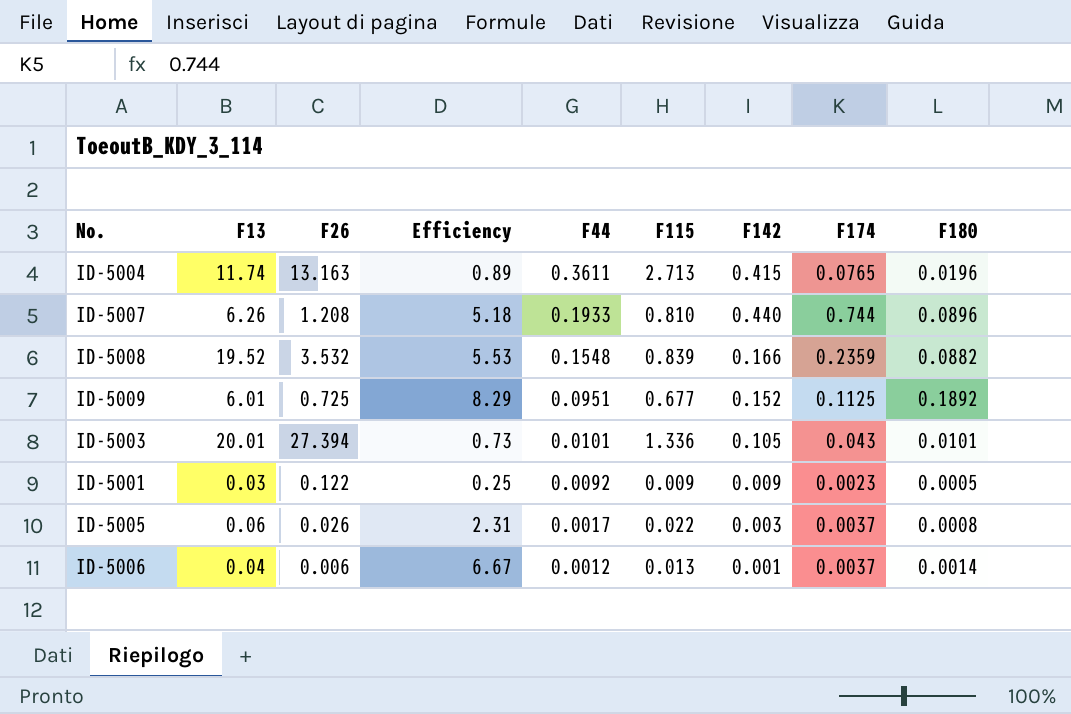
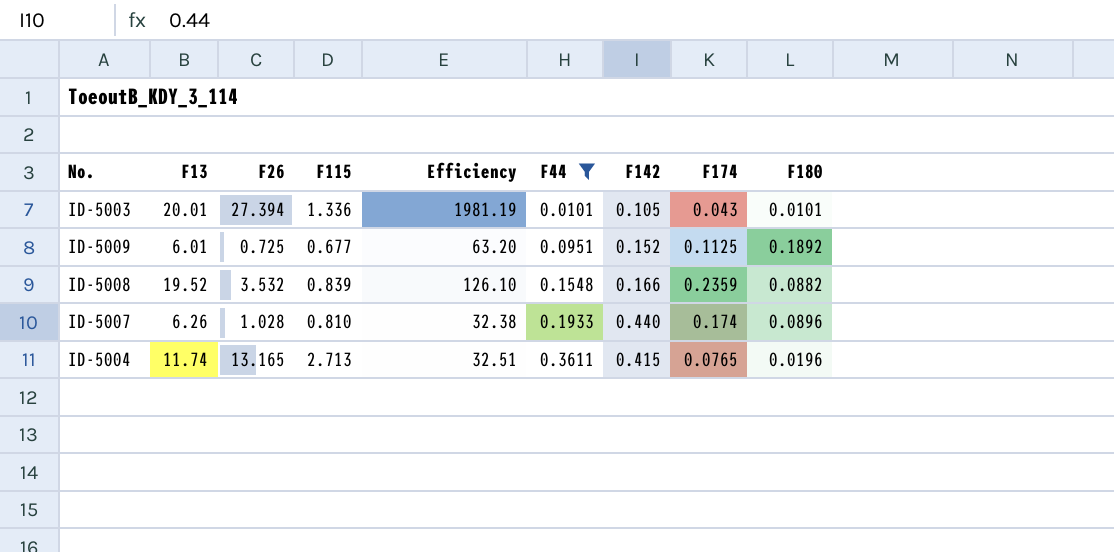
filter: none -> F44 >= 0.0101
row order: F44 descending -> F44 ascending
column F115 | position: 6 -> 4
column Efficiency | formula: [F13] / [F26] -> [F13] / [F44]
ID-5007 | F26: 1.208 -> 1.028
ID-5007 | F174: 0.744 -> 0.174
ID-5004 | F26: 13.163 -> 13.165

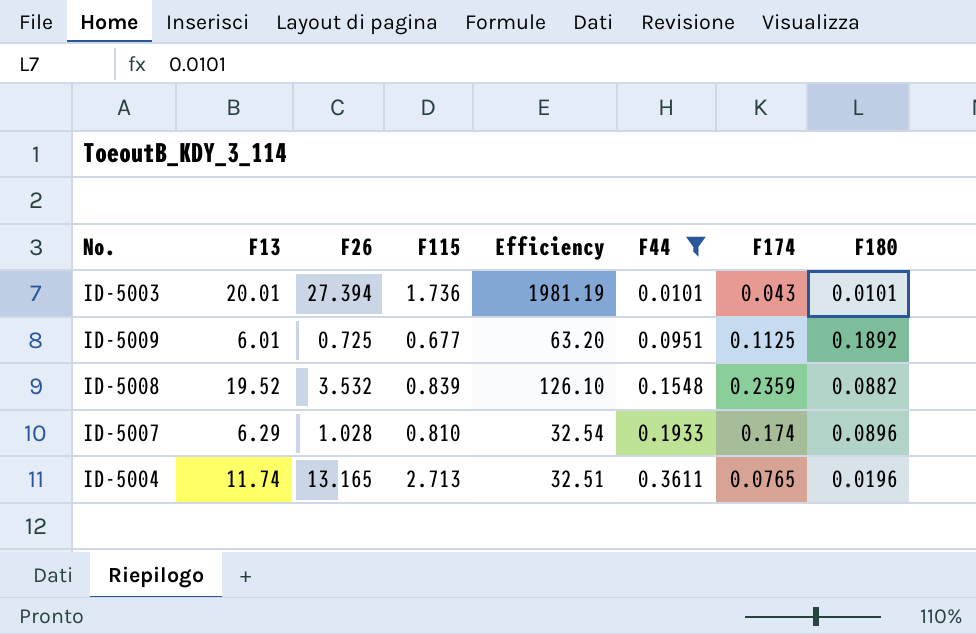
column F142 | position: 7 -> none
ID-5003 | F115: 1.336 -> 1.736
ID-5007 | F13: 6.26 -> 6.29
ID-5007 | Efficiency: 32.38 -> 32.54

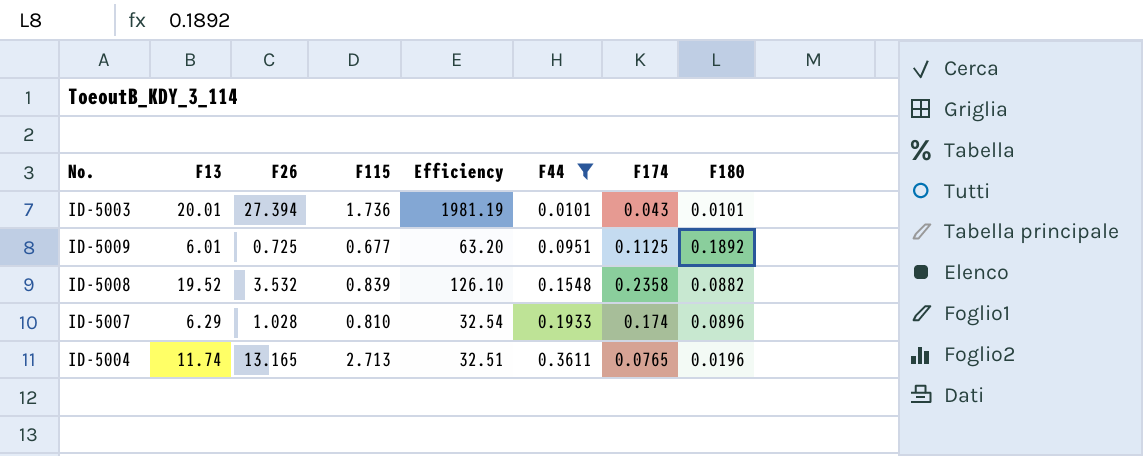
ID-5008 | F174: 0.2359 -> 0.2358

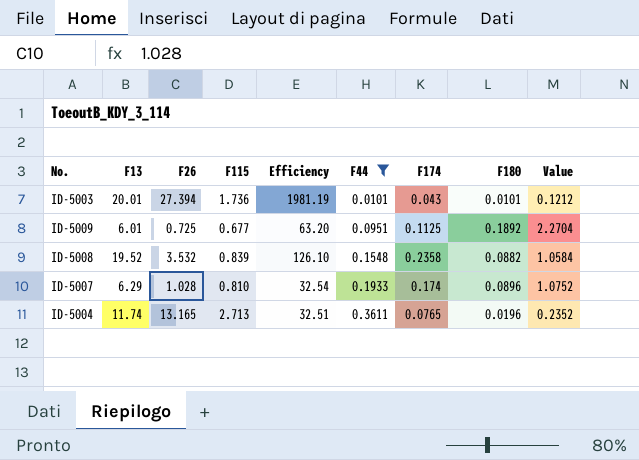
column Value | formula: none -> [F180] * 12

